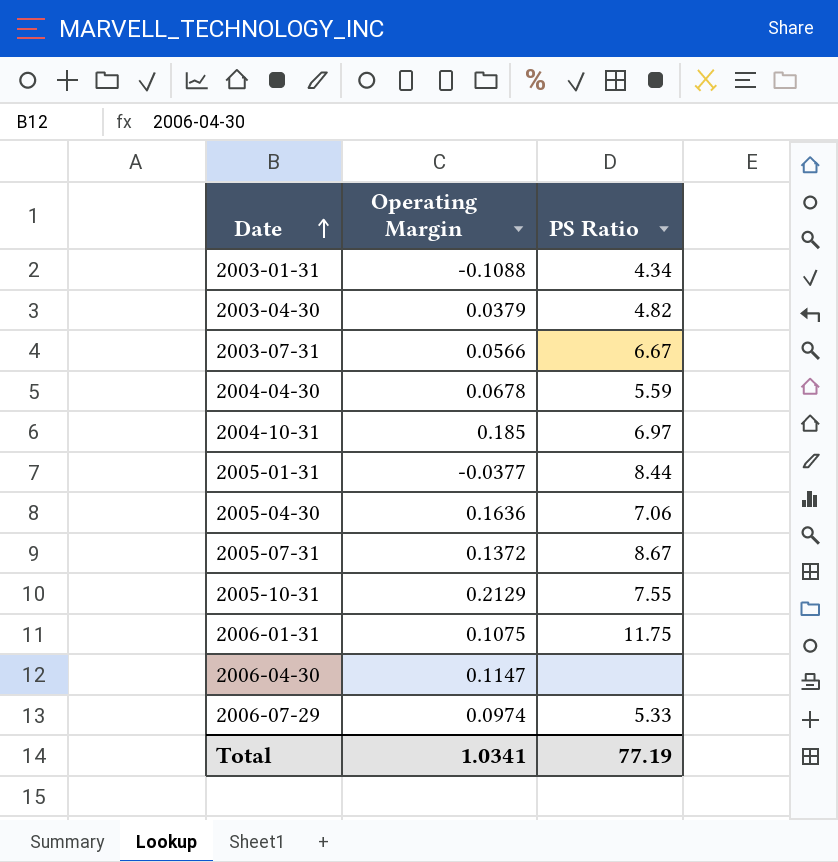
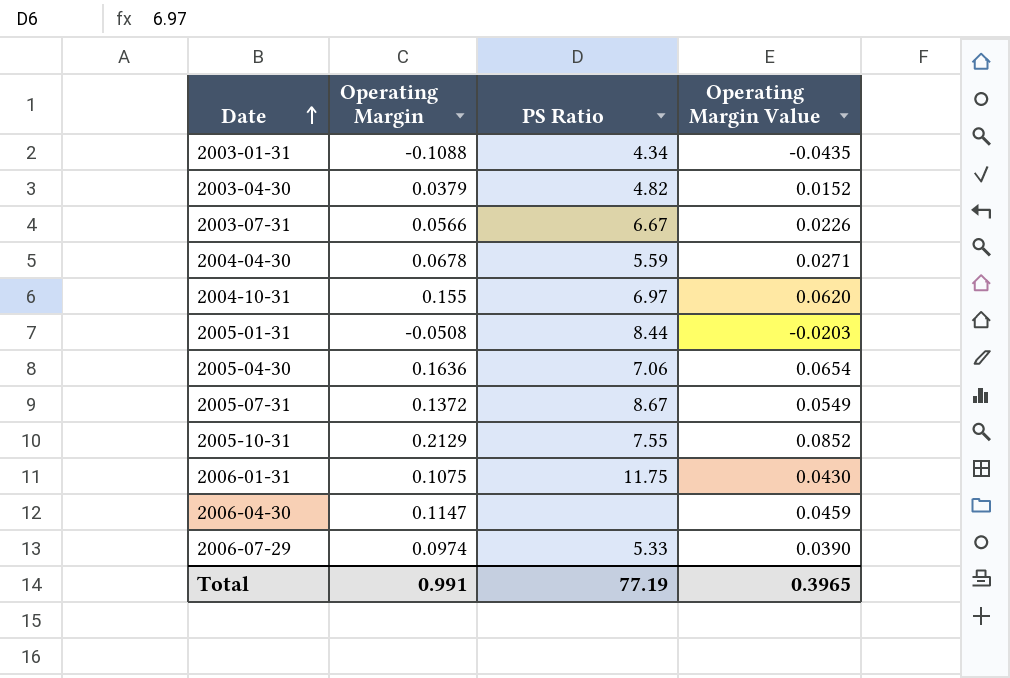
column Operating Margin Value | formula: none -> [Operating Margin] * 0.4
2004-10-31 | Operating Margin: 0.185 -> 0.155
2005-01-31 | Operating Margin: -0.0377 -> -0.0508
Total | Operating Margin: 1.0341 -> 0.991

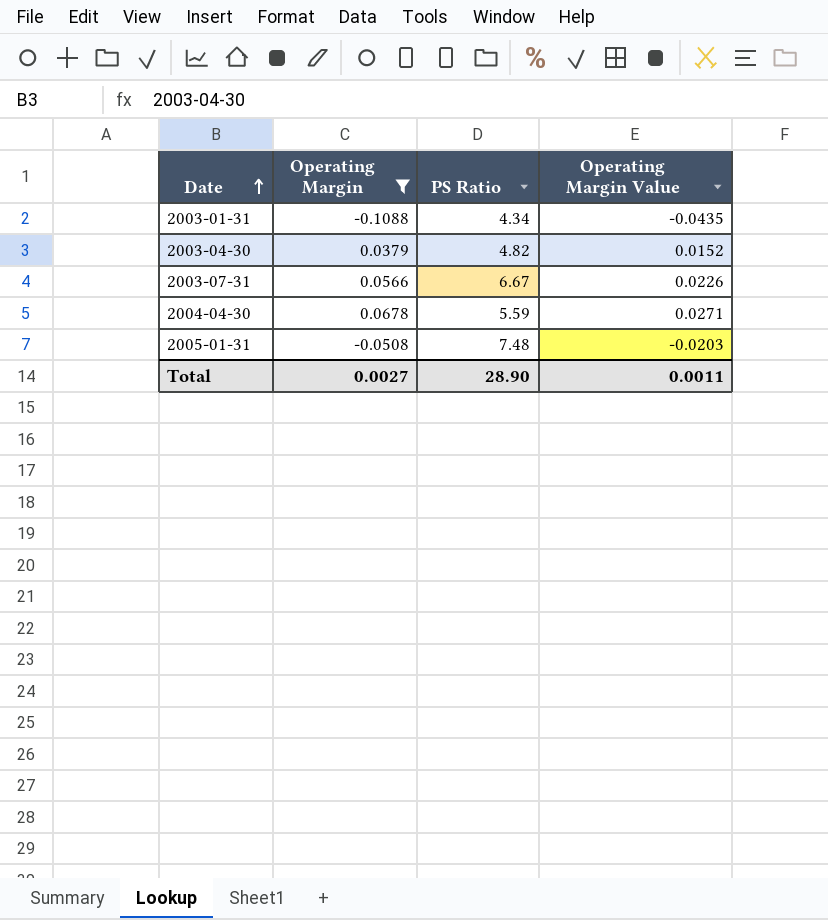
filter: none -> Operating Margin <= 0.0678
2005-01-31 | PS Ratio: 8.44 -> 7.48
Total | Operating Margin: 0.991 -> 0.0027
Total | PS Ratio: 77.19 -> 28.90
Total | Operating Margin Value: 0.3965 -> 0.0011

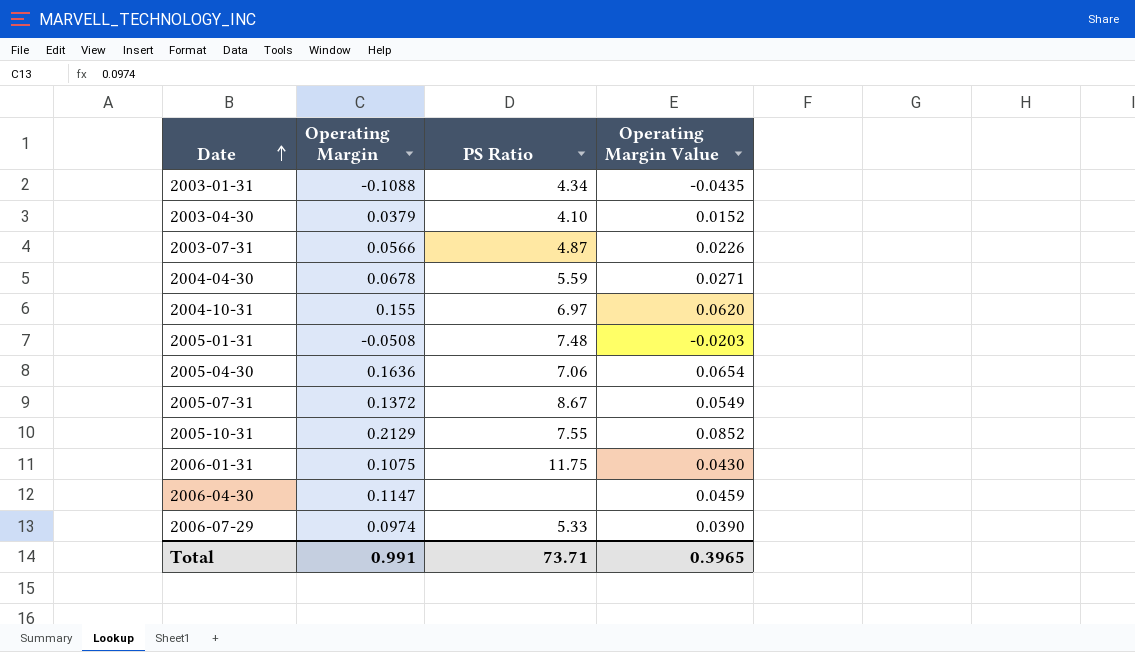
filter: Operating Margin <= 0.0678 -> none
2003-04-30 | PS Ratio: 4.82 -> 4.10
2003-07-31 | PS Ratio: 6.67 -> 4.87
Total | Operating Margin: 0.0027 -> 0.991
Total | PS Ratio: 28.90 -> 73.71
Total | Operating Margin Value: 0.0011 -> 0.3965

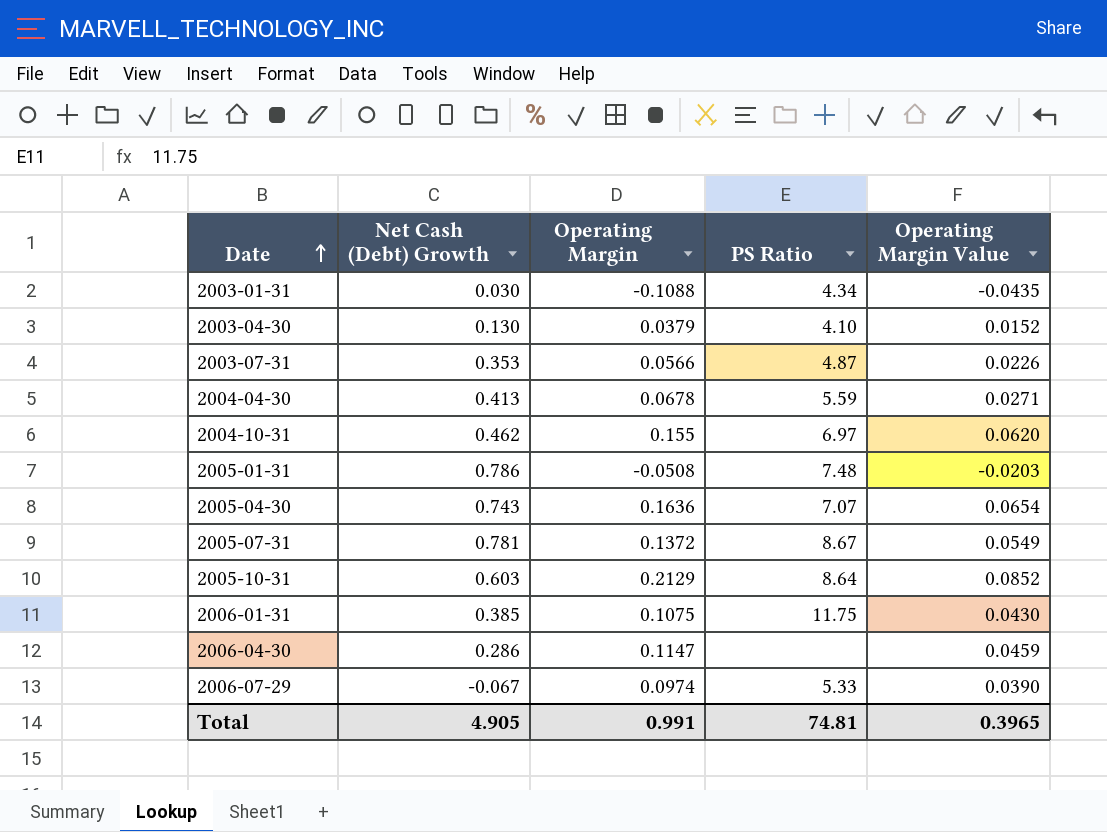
column Net Cash (Debt) Growth | position: none -> 2
2005-04-30 | PS Ratio: 7.06 -> 7.07
2005-10-31 | PS Ratio: 7.55 -> 8.64
Total | PS Ratio: 73.71 -> 74.81

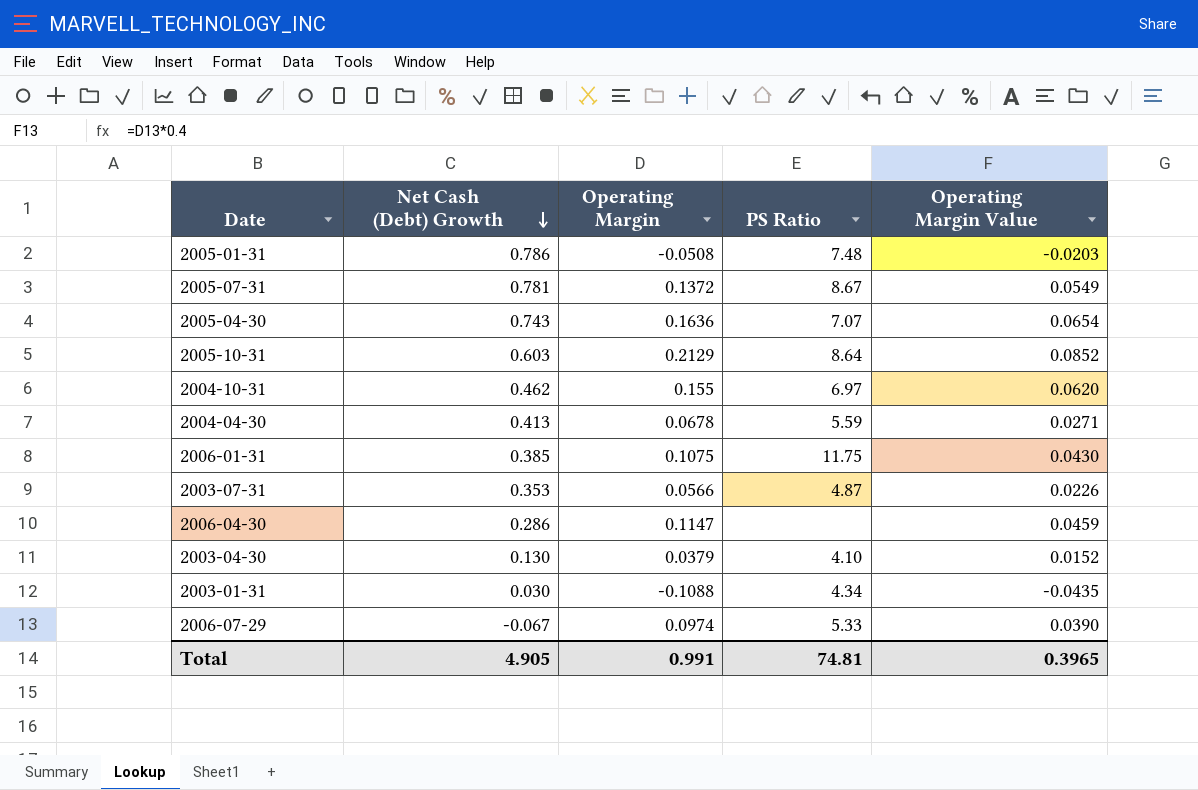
row order: Date ascending -> Net Cash (Debt) Growth descending

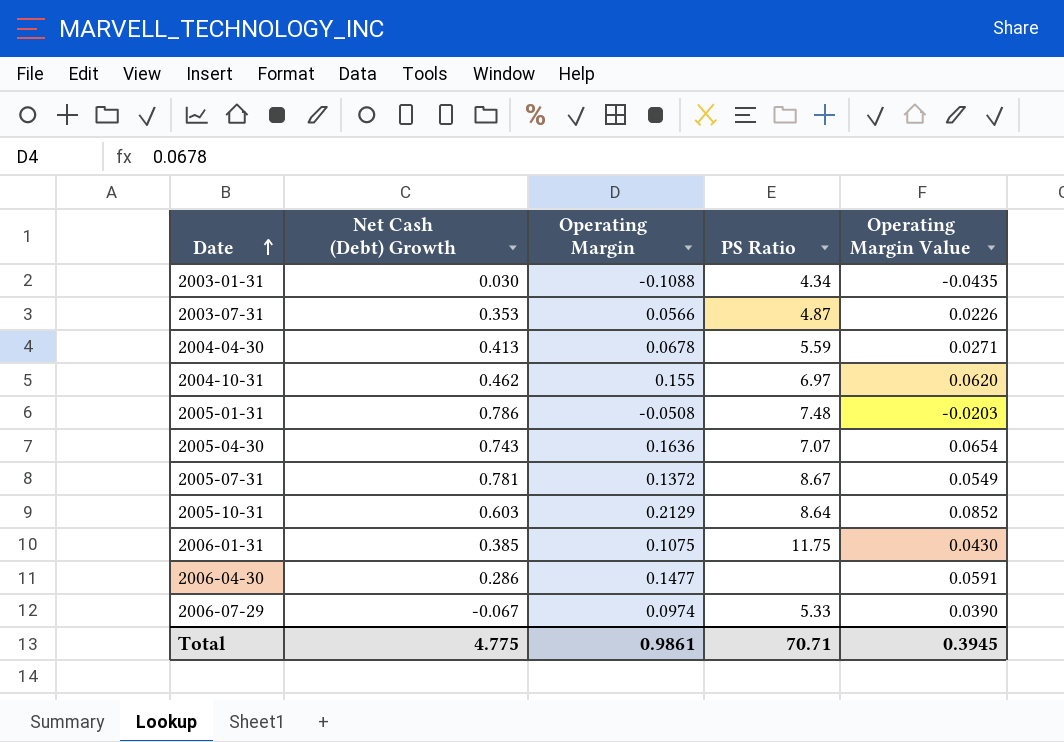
row order: Net Cash (Debt) Growth descending -> Date ascending
row 2003-04-30: 0.130 | 0.0379 | 4.10 | 0.0152 -> none
2006-04-30 | Operating Margin: 0.1147 -> 0.1477
2006-04-30 | Operating Margin Value: 0.0459 -> 0.0591
Total | Net Cash (Debt) Growth: 4.905 -> 4.775
Total | Operating Margin: 0.991 -> 0.9861
Total | PS Ratio: 74.81 -> 70.71
Total | Operating Margin Value: 0.3965 -> 0.3945

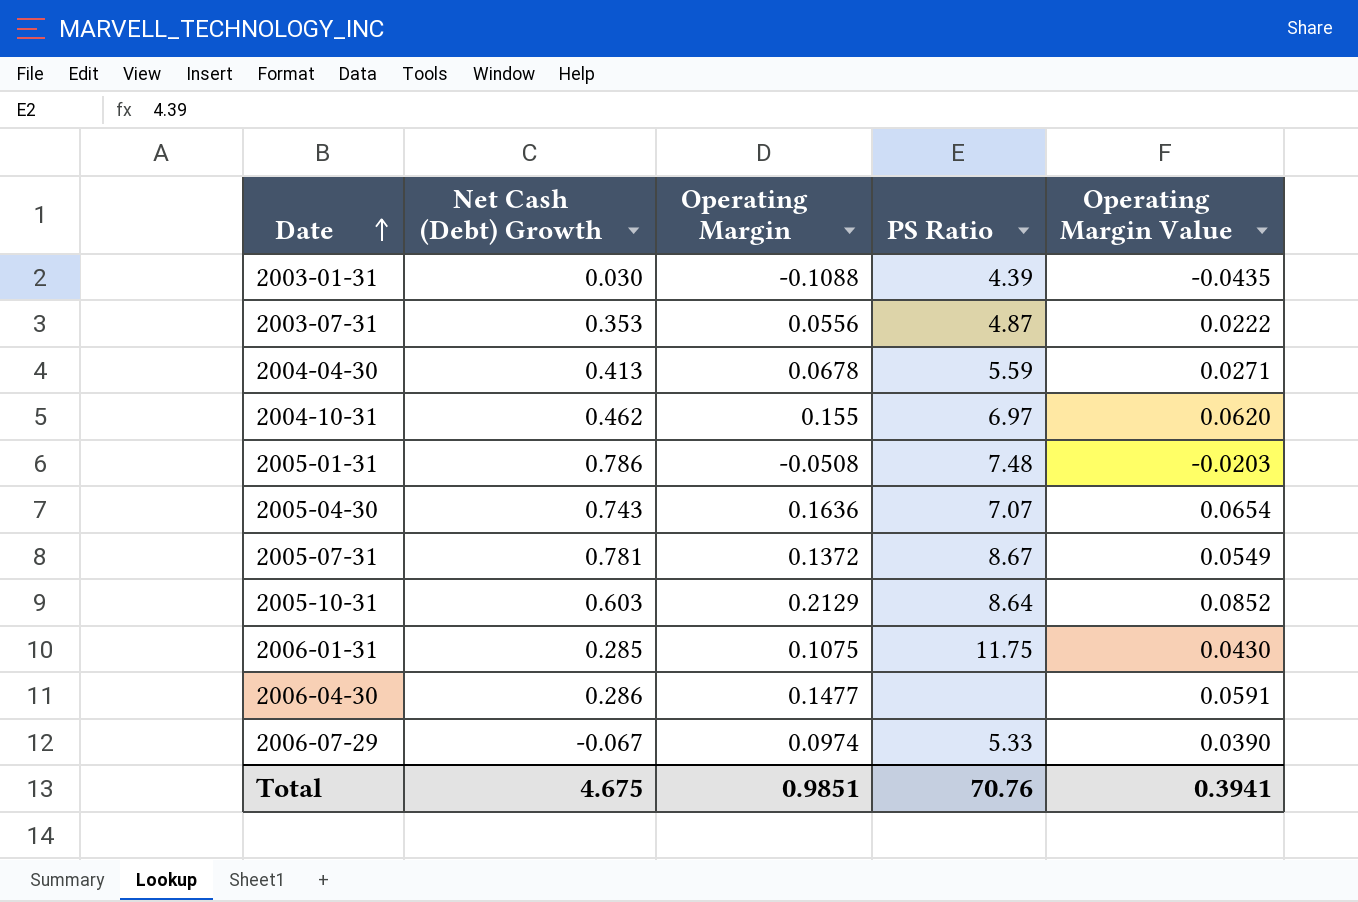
2003-01-31 | PS Ratio: 4.34 -> 4.39
2003-07-31 | Operating Margin: 0.0566 -> 0.0556
2003-07-31 | Operating Margin Value: 0.0226 -> 0.0222
2006-01-31 | Net Cash (Debt) Growth: 0.385 -> 0.285
Total | Net Cash (Debt) Growth: 4.775 -> 4.675
Total | Operating Margin: 0.9861 -> 0.9851
Total | PS Ratio: 70.71 -> 70.76
Total | Operating Margin Value: 0.3945 -> 0.3941

